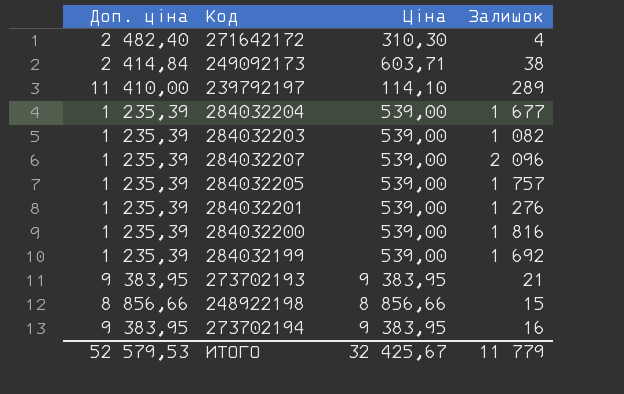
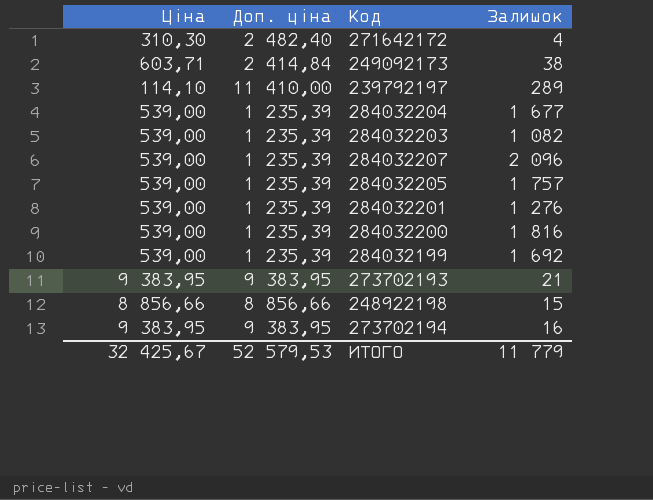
column Ціна | position: 3 -> 1

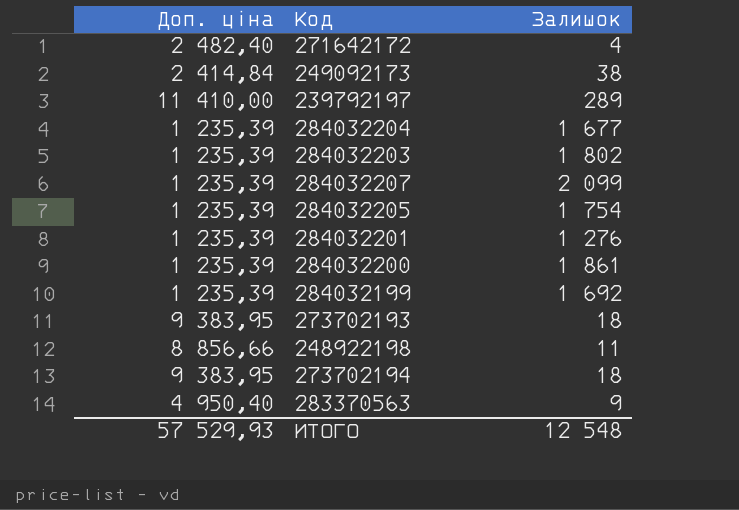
column Ціна | position: 1 -> none
284032203 | Залишок: 1 082 -> 1 802
284032207 | Залишок: 2 096 -> 2 099
284032205 | Залишок: 1 757 -> 1 754
284032200 | Залишок: 1 816 -> 1 861
273702193 | Залишок: 21 -> 18
248922198 | Залишок: 15 -> 11
273702194 | Залишок: 16 -> 18
row 283370563: none -> 4 950,40 | 9
ИТОГО | Доп. ціна: 52 579,53 -> 57 529,93
ИТОГО | Залишок: 11 779 -> 12 548

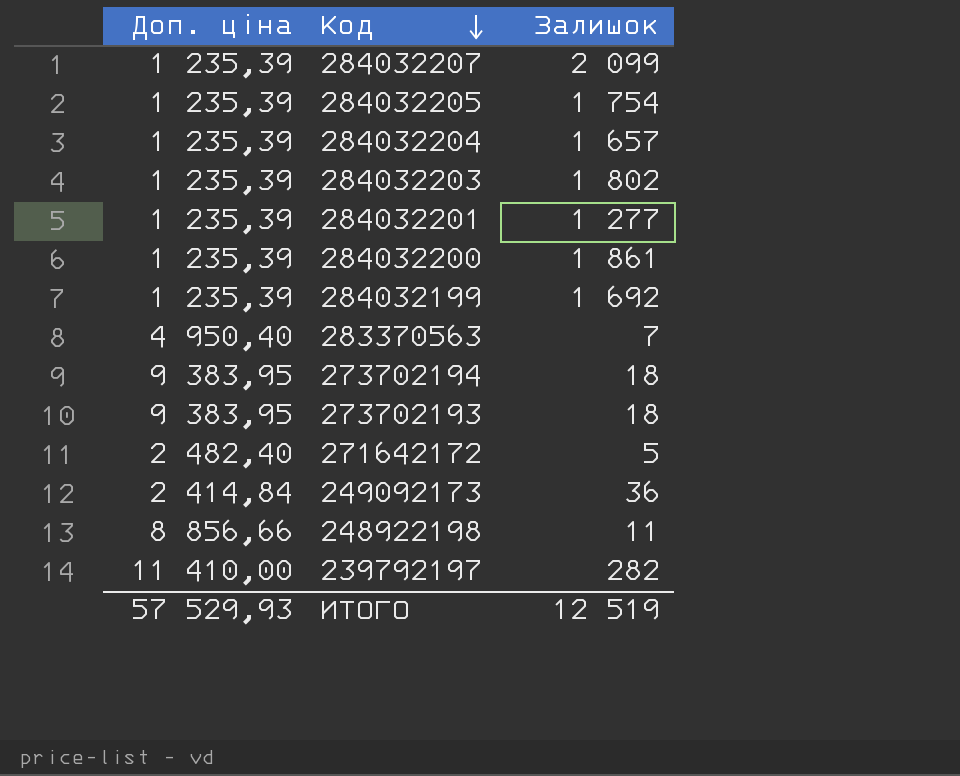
row order: none -> Код descending
284032204 | Залишок: 1 677 -> 1 657
284032201 | Залишок: 1 276 -> 1 277
283370563 | Залишок: 9 -> 7
271642172 | Залишок: 4 -> 5
249092173 | Залишок: 38 -> 36
239792197 | Залишок: 289 -> 282
ИТОГО | Залишок: 12 548 -> 12 519

